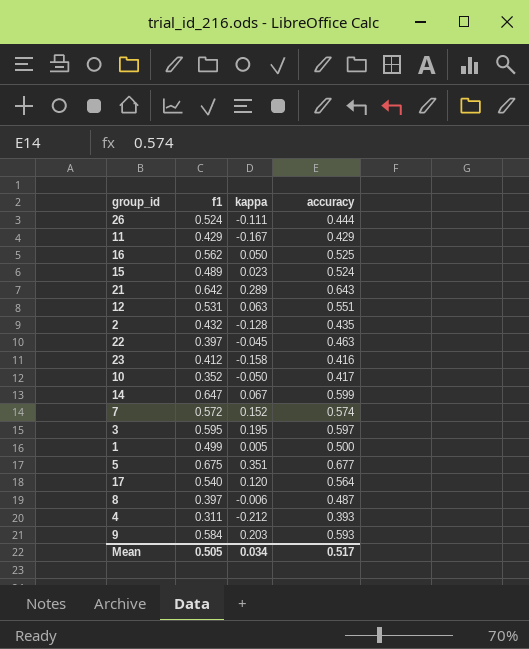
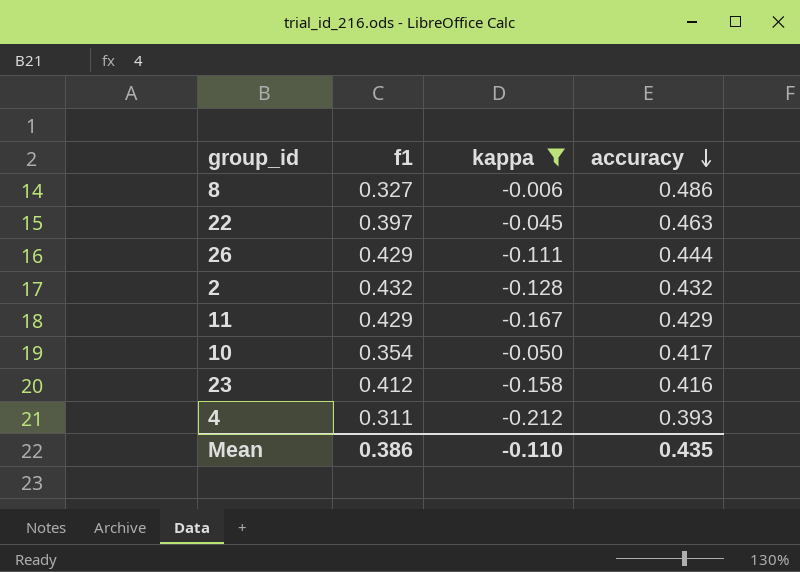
filter: none -> kappa <= -0.006
row order: none -> accuracy descending
8 | f1: 0.397 -> 0.327
8 | accuracy: 0.487 -> 0.486
26 | f1: 0.524 -> 0.429
2 | accuracy: 0.435 -> 0.432
10 | f1: 0.352 -> 0.354
Mean | f1: 0.505 -> 0.386
Mean | kappa: 0.034 -> -0.110
Mean | accuracy: 0.517 -> 0.435

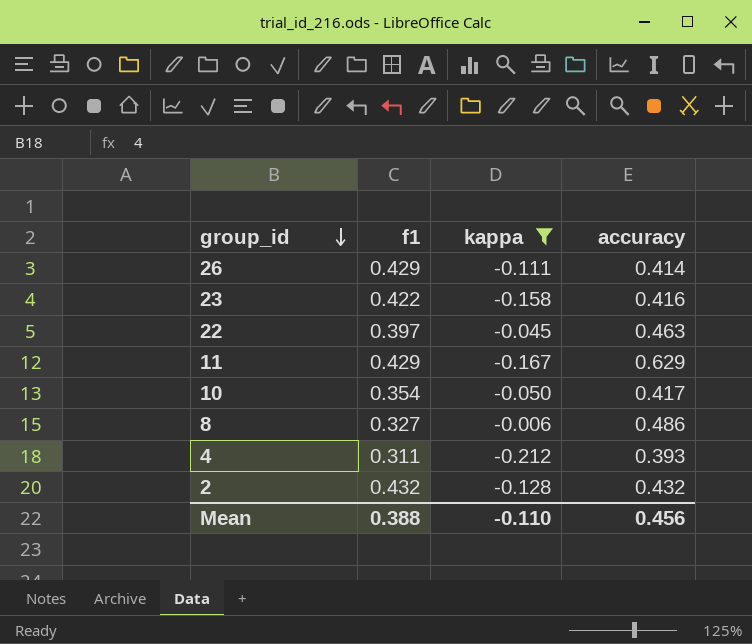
row order: accuracy descending -> group_id descending
26 | accuracy: 0.444 -> 0.414
23 | f1: 0.412 -> 0.422
11 | accuracy: 0.429 -> 0.629
Mean | f1: 0.386 -> 0.388
Mean | accuracy: 0.435 -> 0.456

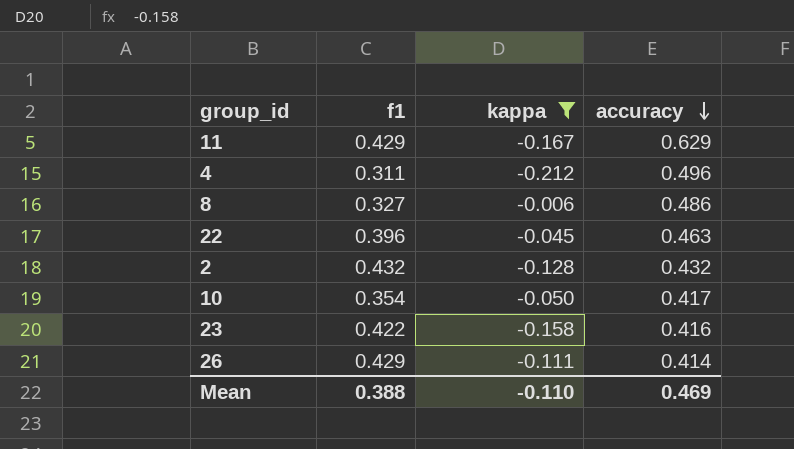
row order: group_id descending -> accuracy descending
4 | accuracy: 0.393 -> 0.496
22 | f1: 0.397 -> 0.396
Mean | accuracy: 0.456 -> 0.469

